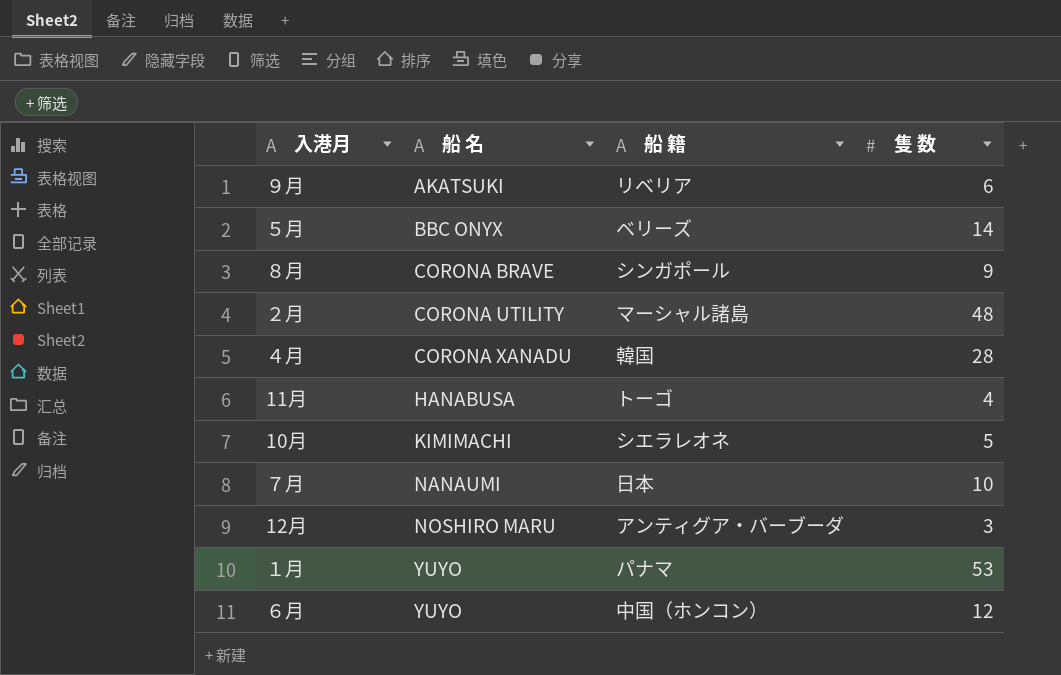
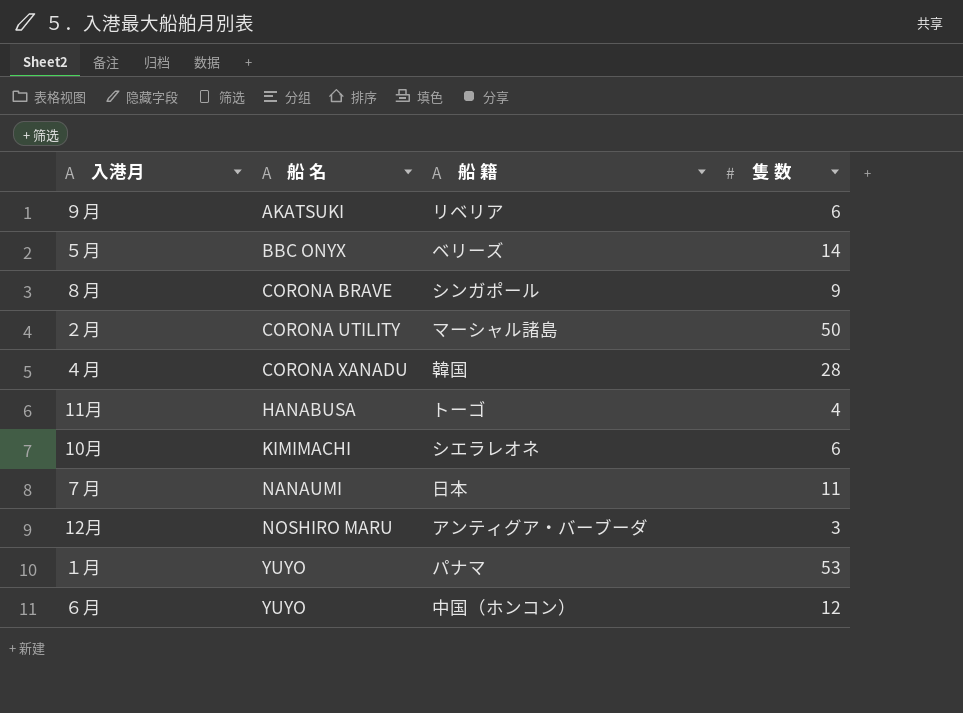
２月 | 隻 数: 48 -> 50
10月 | 隻 数: 5 -> 6
７月 | 隻 数: 10 -> 11

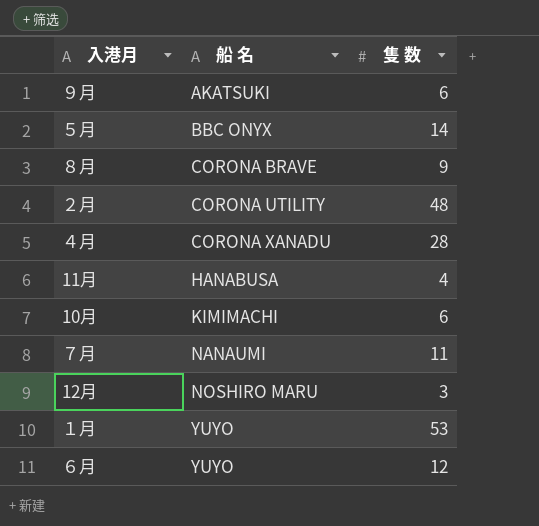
column 船 籍 | position: 3 -> none
２月 | 隻 数: 50 -> 48

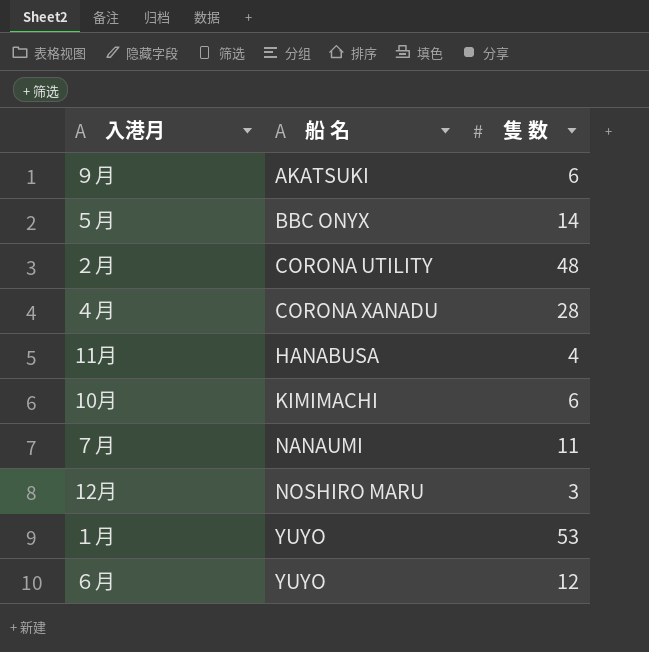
row ８月: CORONA BRAVE | 9 -> none

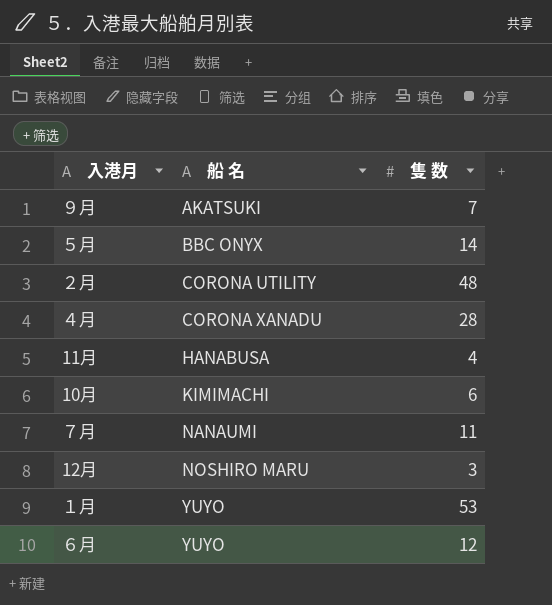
９月 | 隻 数: 6 -> 7

